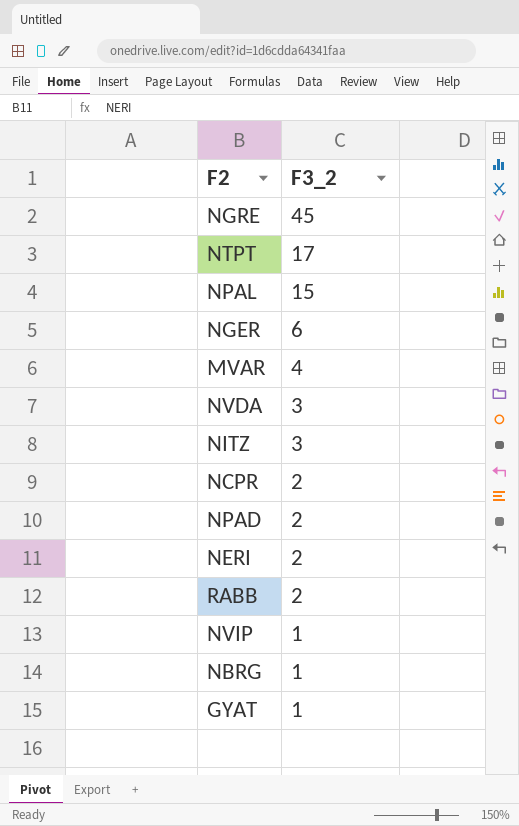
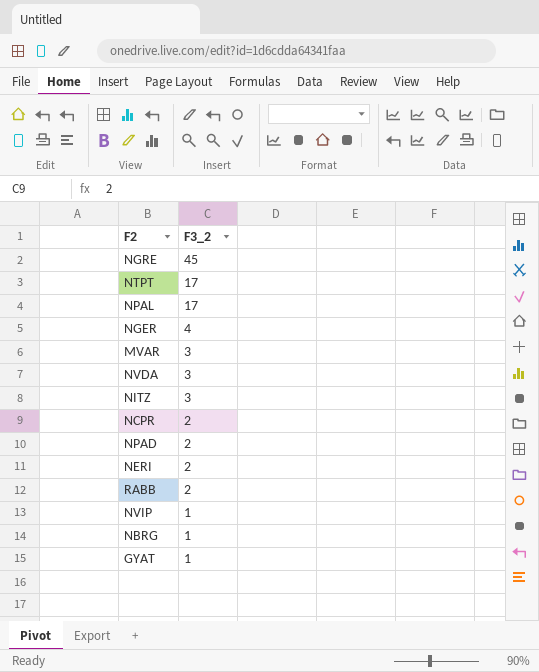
NPAL | F3_2: 15 -> 17
NGER | F3_2: 6 -> 4
MVAR | F3_2: 4 -> 3

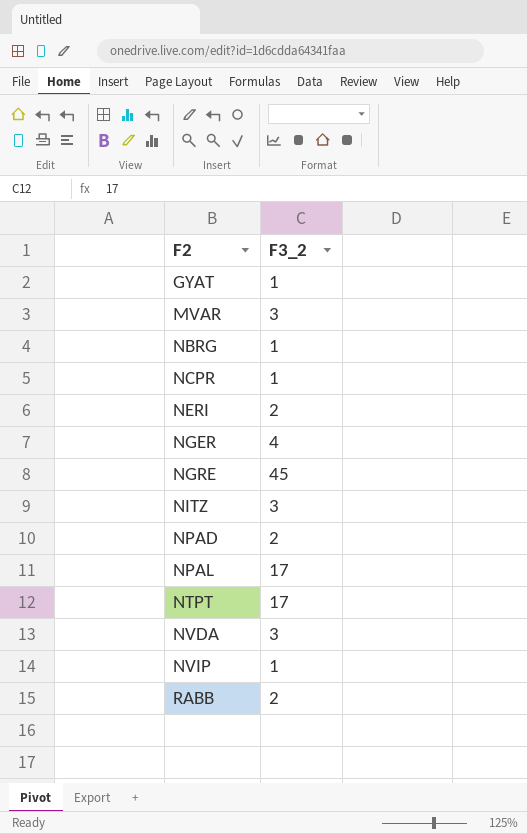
row order: F3_2 descending -> F2 ascending
NCPR | F3_2: 2 -> 1

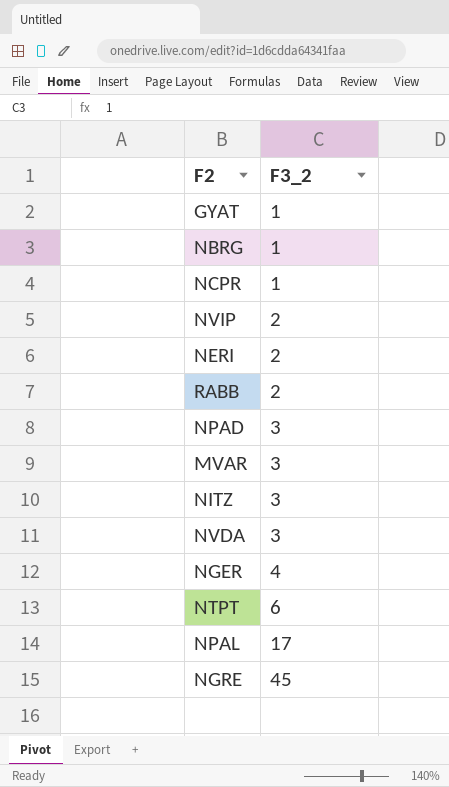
row order: F2 ascending -> F3_2 ascending
NVIP | F3_2: 1 -> 2
NPAD | F3_2: 2 -> 3
NTPT | F3_2: 17 -> 6

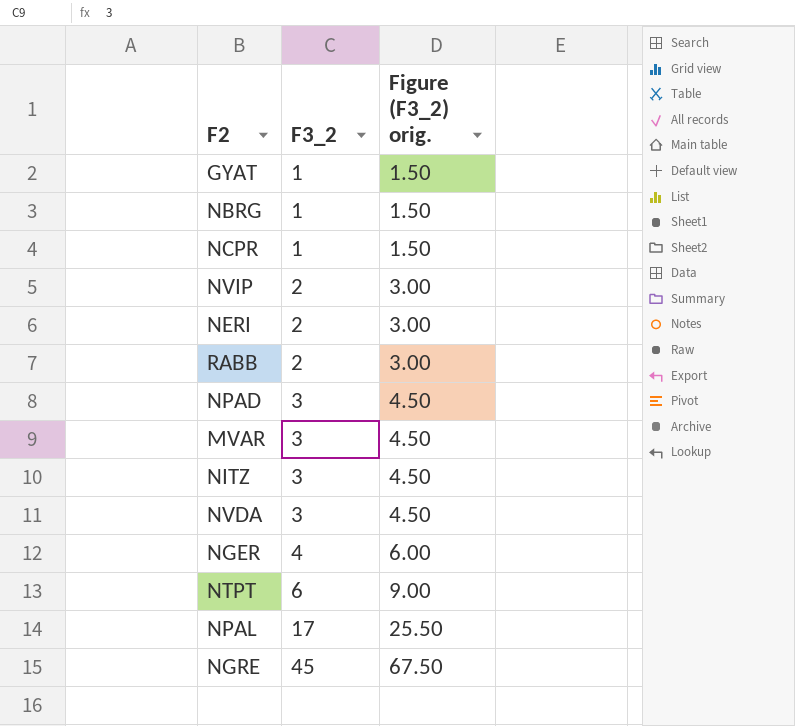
column Figure (F3_2) orig. | formula: none -> [F3_2] * 1.5

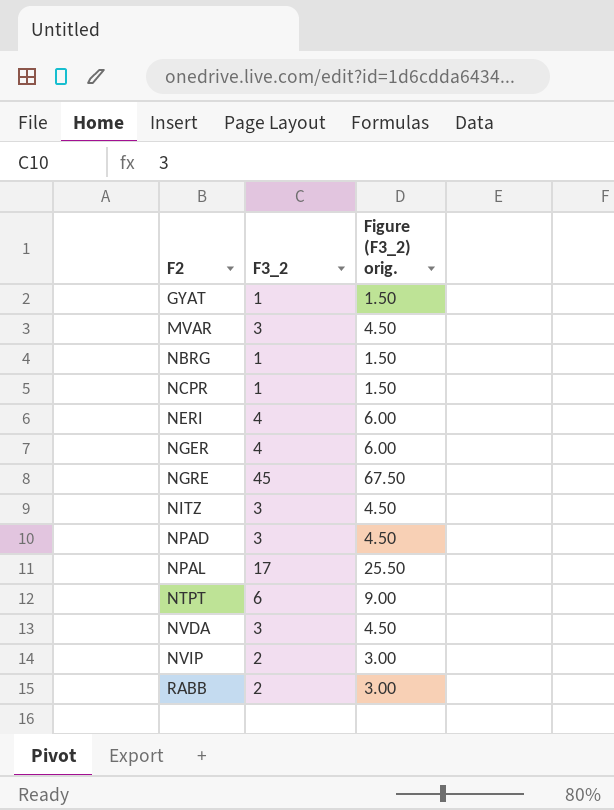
row order: F3_2 ascending -> F2 ascending
NERI | F3_2: 2 -> 4
NERI | Figure (F3_2) orig.: 3.00 -> 6.00

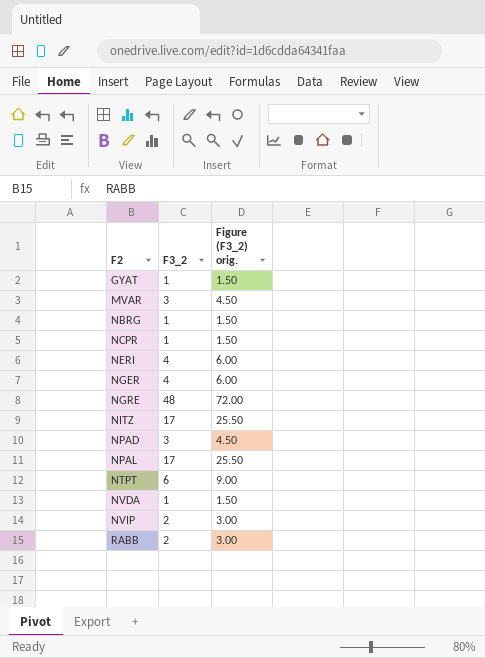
NGRE | F3_2: 45 -> 48
NGRE | Figure (F3_2) orig.: 67.50 -> 72.00
NITZ | F3_2: 3 -> 17
NITZ | Figure (F3_2) orig.: 4.50 -> 25.50
NVDA | F3_2: 3 -> 1
NVDA | Figure (F3_2) orig.: 4.50 -> 1.50

